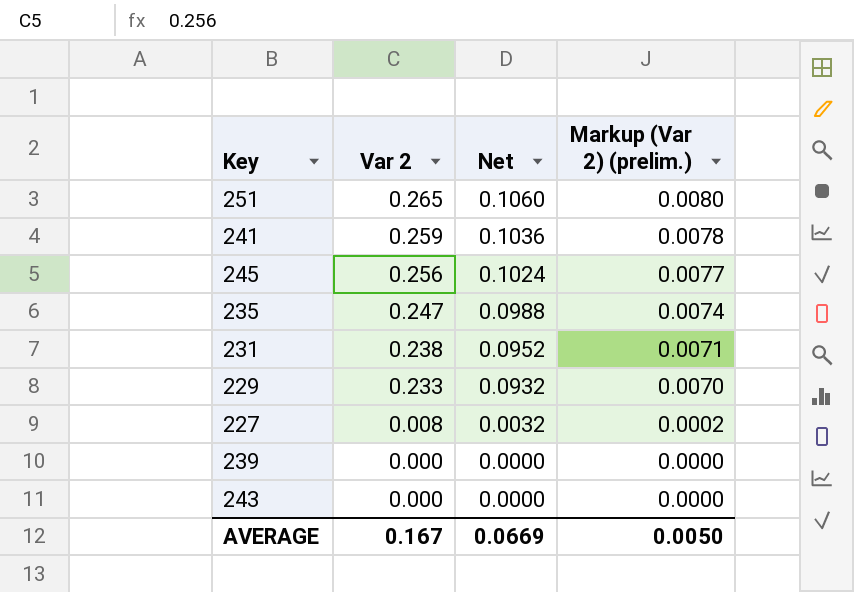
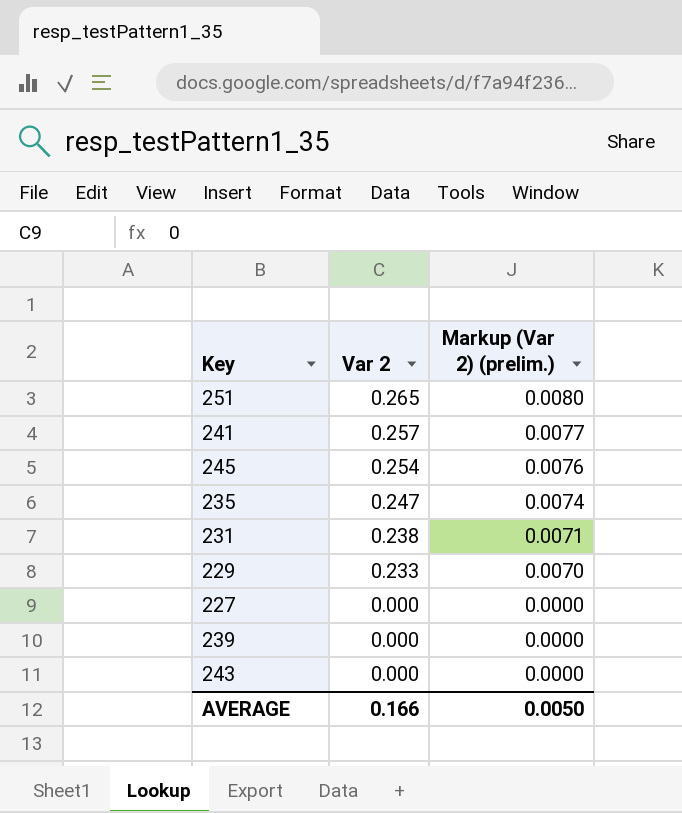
column Net | formula: [Var 2] * 0.4 -> none
241 | Var 2: 0.259 -> 0.257
241 | Markup (Var 2) (prelim.): 0.0078 -> 0.0077
245 | Var 2: 0.256 -> 0.254
245 | Markup (Var 2) (prelim.): 0.0077 -> 0.0076
227 | Var 2: 0.008 -> 0.000
227 | Markup (Var 2) (prelim.): 0.0002 -> 0.0000
AVERAGE | Var 2: 0.167 -> 0.166

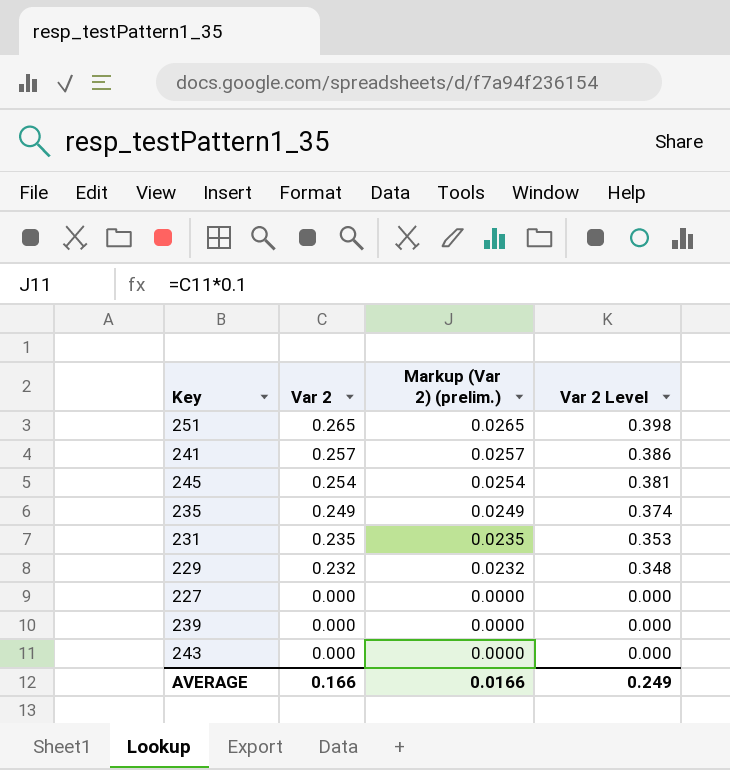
column Markup (Var 2) (prelim.) | formula: [Var 2] * 0.03 -> [Var 2] * 0.1
column Var 2 Level | formula: none -> [Var 2] * 1.5
235 | Var 2: 0.247 -> 0.249
231 | Var 2: 0.238 -> 0.235
229 | Var 2: 0.233 -> 0.232
AVERAGE | Markup (Var 2) (prelim.): 0.0050 -> 0.0166

